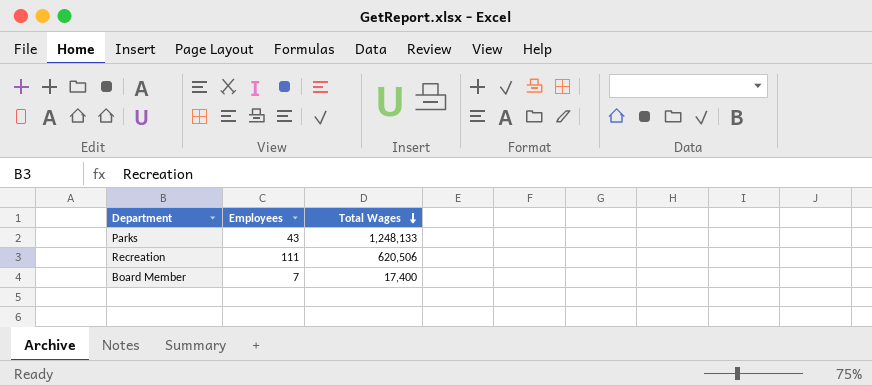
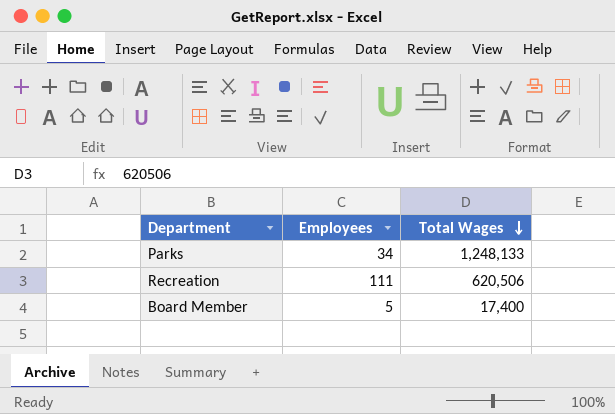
Parks | Employees: 43 -> 34
Board Member | Employees: 7 -> 5

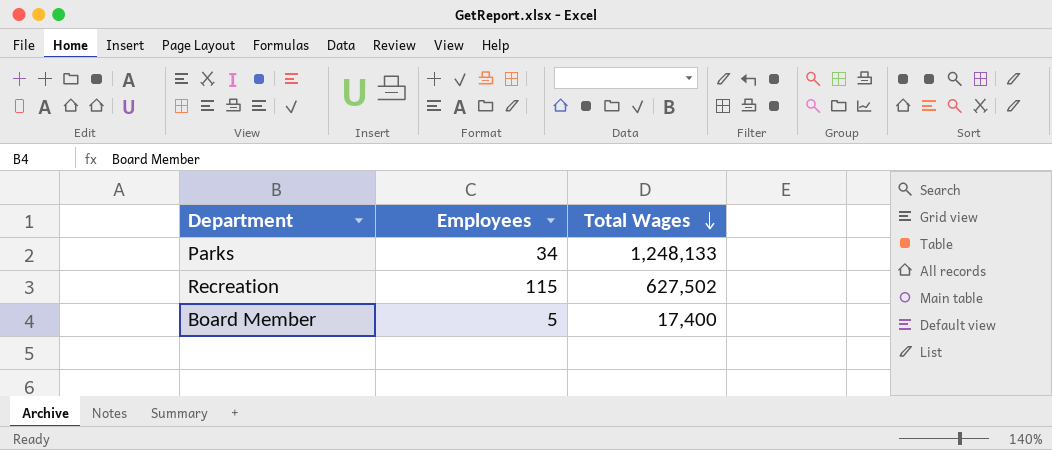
Recreation | Employees: 111 -> 115
Recreation | Total Wages: 620,506 -> 627,502

